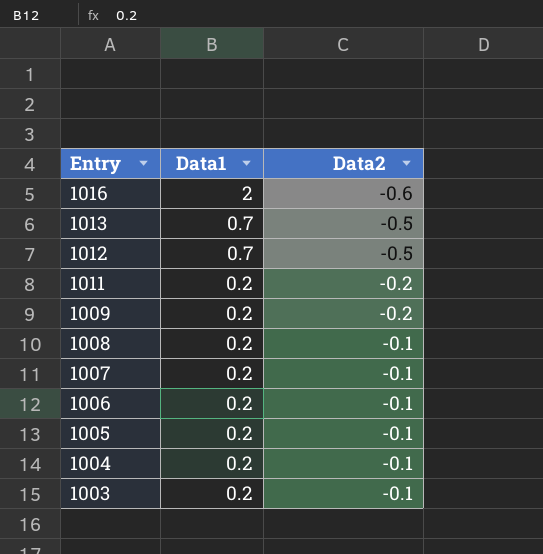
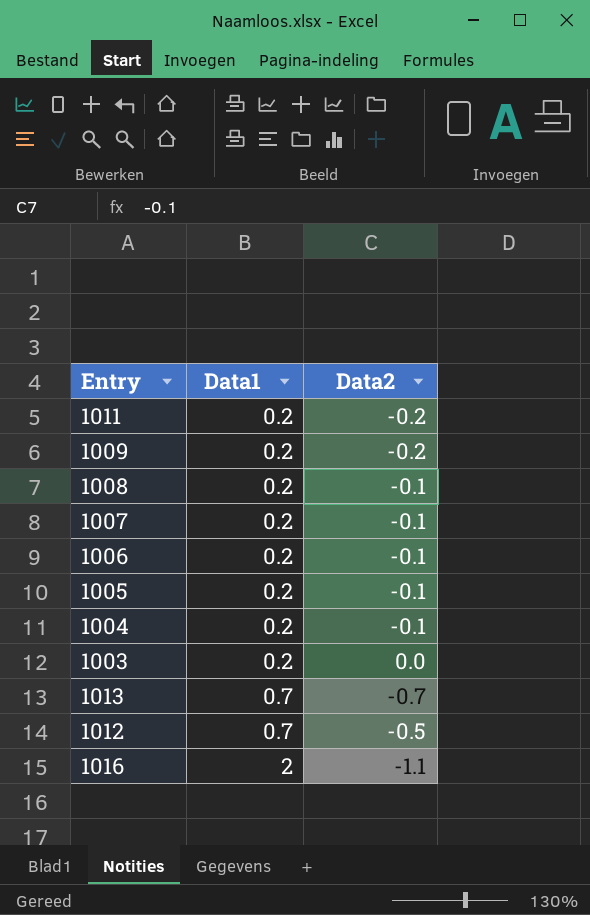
row order: Entry descending -> Data1 ascending
1003 | Data2: -0.1 -> 0.0
1013 | Data2: -0.5 -> -0.7
1016 | Data2: -0.6 -> -1.1

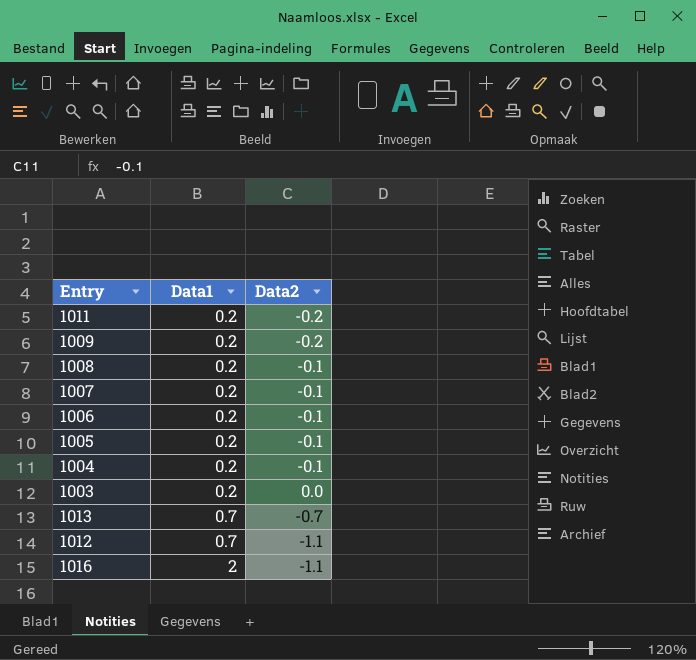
1012 | Data2: -0.5 -> -1.1

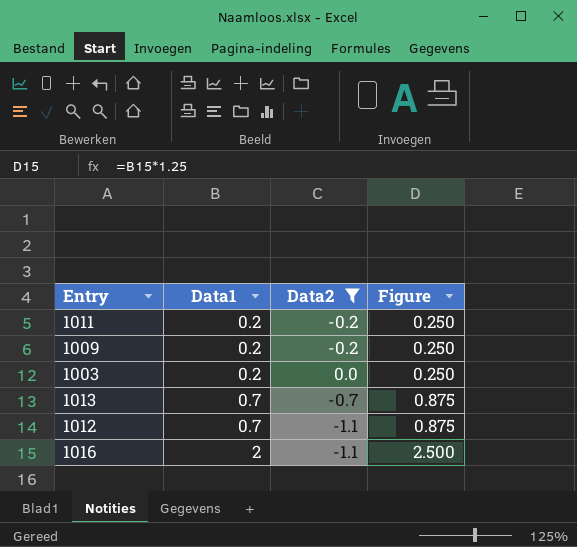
filter: none -> Data2 != -0.1
column Figure | formula: none -> [Data1] * 1.25

